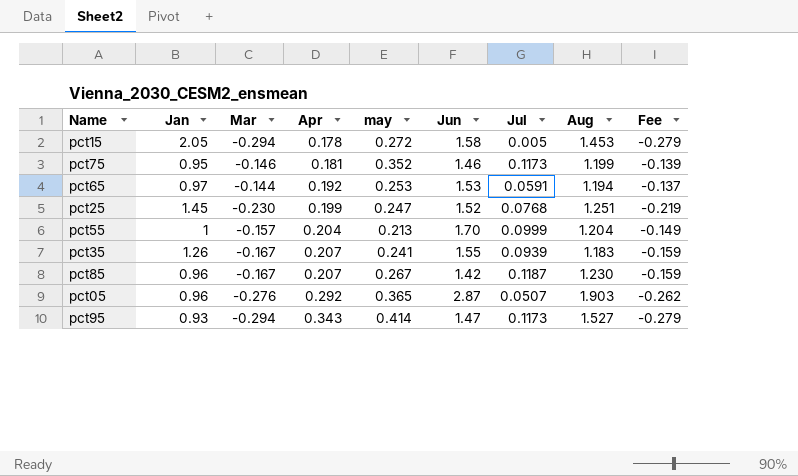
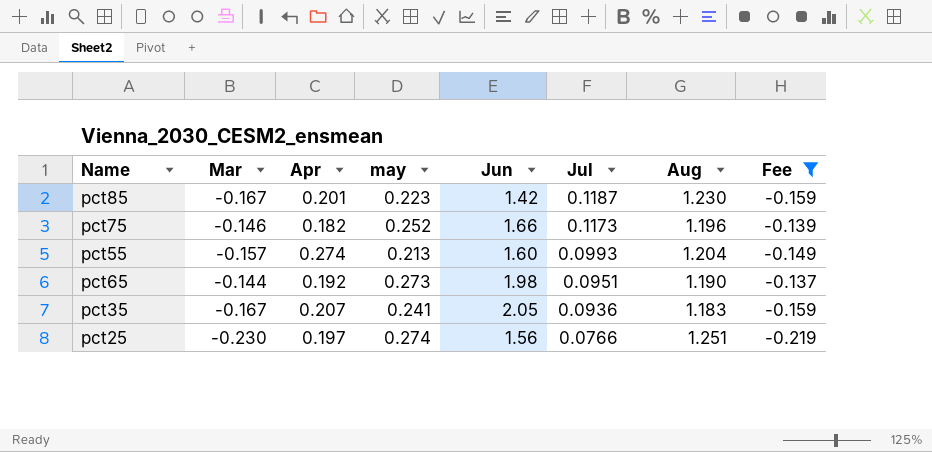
filter: none -> Fee >= -0.219
row order: Apr ascending -> Jul descending
column Jan | position: 2 -> none
pct85 | Apr: 0.207 -> 0.201
pct85 | may: 0.267 -> 0.223
pct75 | Apr: 0.181 -> 0.182
pct75 | may: 0.352 -> 0.252
pct75 | Jun: 1.46 -> 1.66
pct75 | Aug: 1.199 -> 1.196
pct55 | Apr: 0.204 -> 0.274
pct55 | Jun: 1.70 -> 1.60
pct55 | Jul: 0.0999 -> 0.0993
pct65 | may: 0.253 -> 0.273
pct65 | Jun: 1.53 -> 1.98
pct65 | Jul: 0.0591 -> 0.0951
pct65 | Aug: 1.194 -> 1.190
pct35 | Jun: 1.55 -> 2.05
pct35 | Jul: 0.0939 -> 0.0936
pct25 | Apr: 0.199 -> 0.197
pct25 | may: 0.247 -> 0.274
pct25 | Jun: 1.52 -> 1.56
pct25 | Jul: 0.0768 -> 0.0766

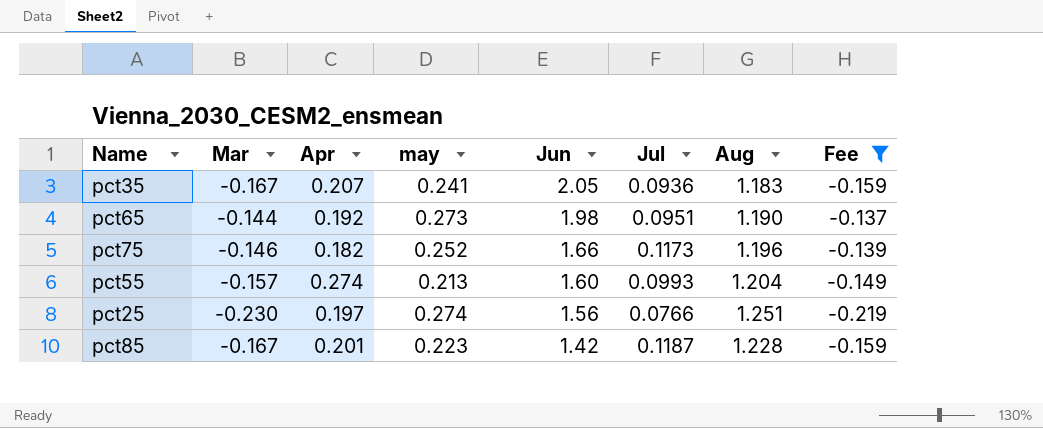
row order: Jul descending -> Jun descending
pct85 | Aug: 1.230 -> 1.228

